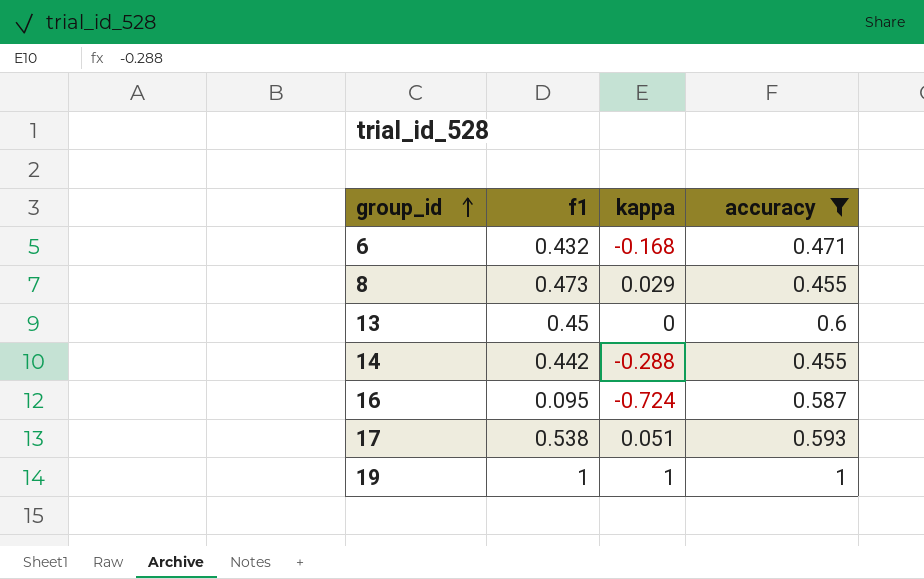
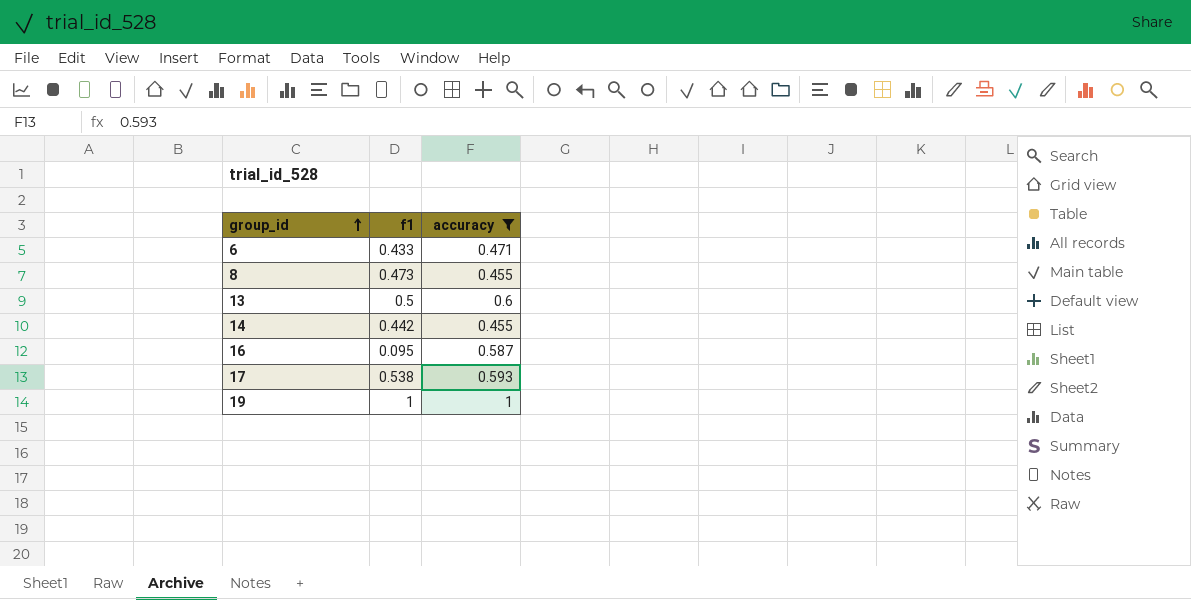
column kappa | position: 3 -> none
6 | f1: 0.432 -> 0.433
13 | f1: 0.45 -> 0.5

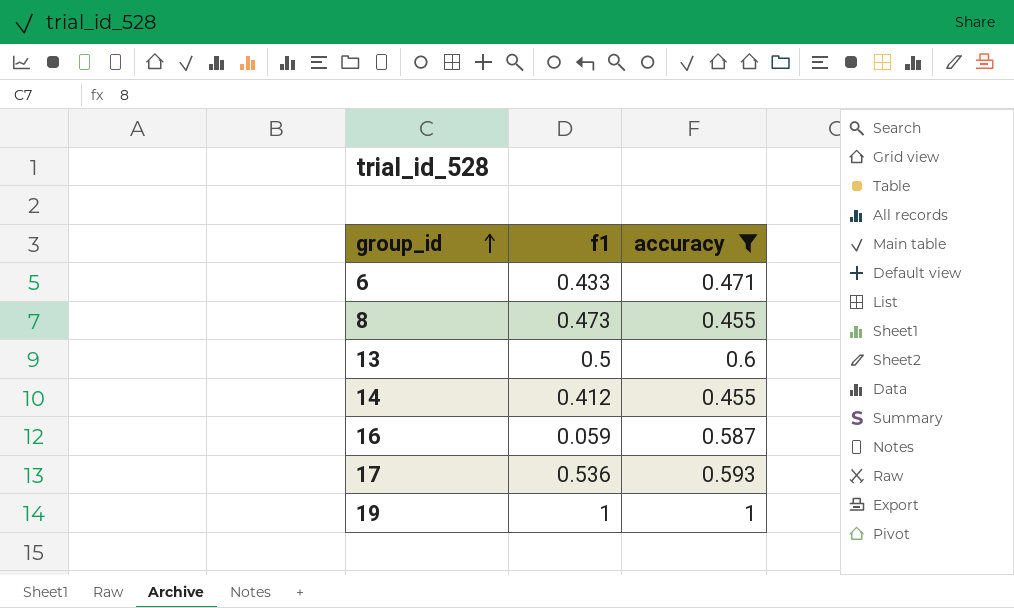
14 | f1: 0.442 -> 0.412
16 | f1: 0.095 -> 0.059
17 | f1: 0.538 -> 0.536

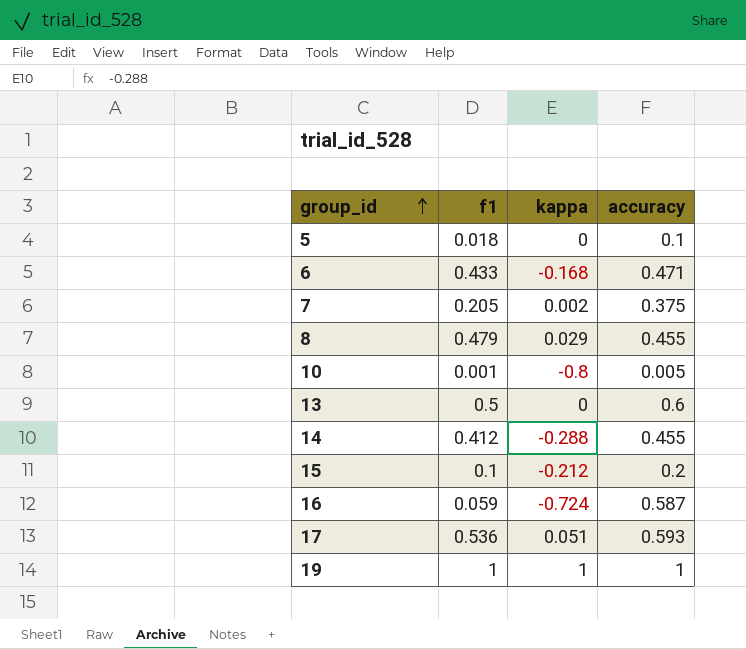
filter: accuracy >= 0.455 -> none
column kappa | position: none -> 3
8 | f1: 0.473 -> 0.479

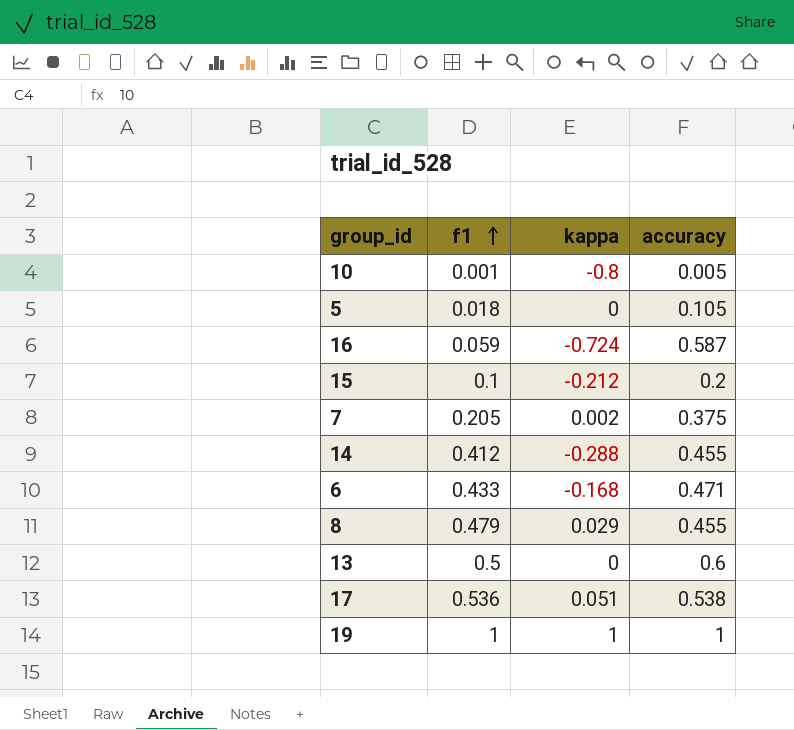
row order: group_id ascending -> f1 ascending
5 | accuracy: 0.1 -> 0.105
17 | accuracy: 0.593 -> 0.538

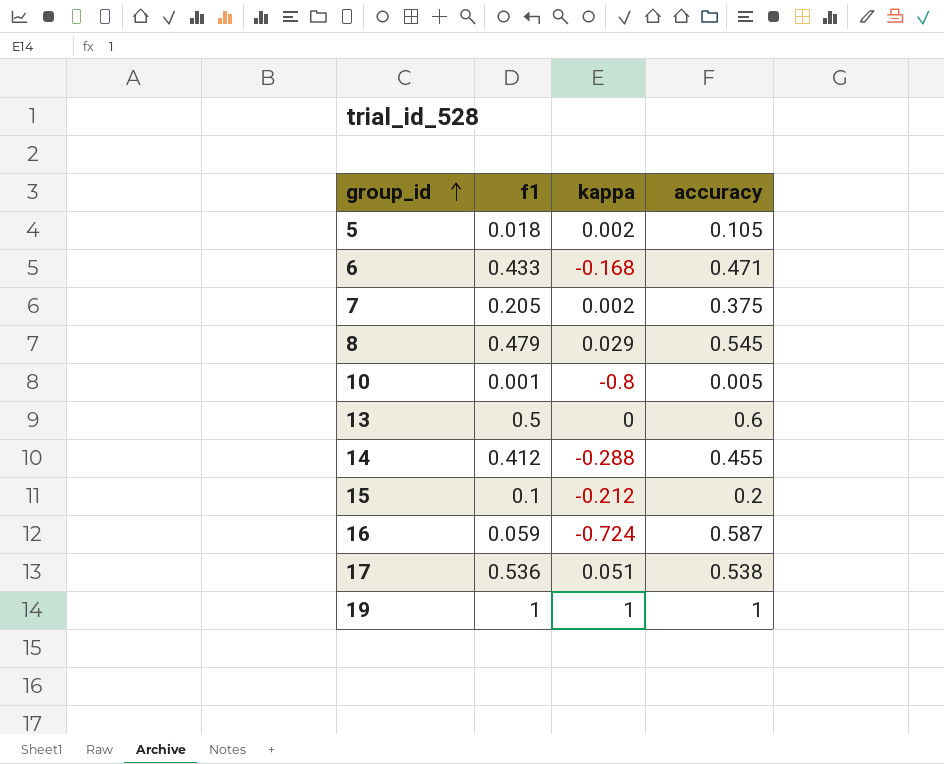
row order: f1 ascending -> group_id ascending
5 | kappa: 0 -> 0.002
8 | accuracy: 0.455 -> 0.545

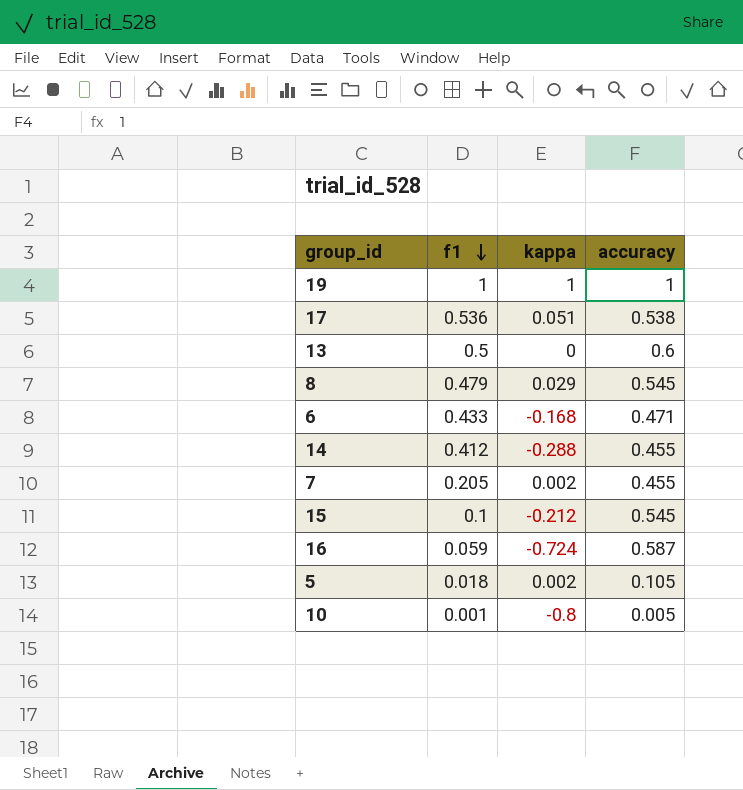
row order: group_id ascending -> f1 descending
7 | accuracy: 0.375 -> 0.455
15 | accuracy: 0.2 -> 0.545

